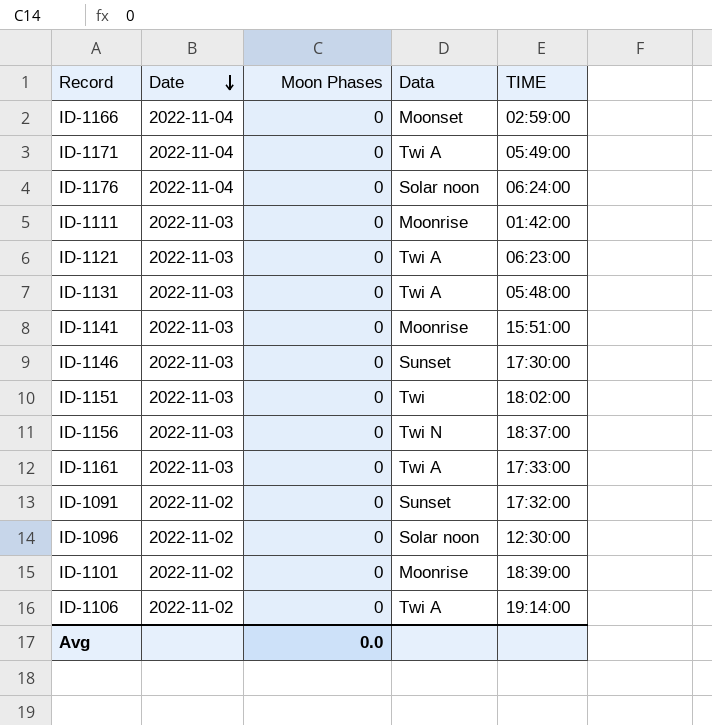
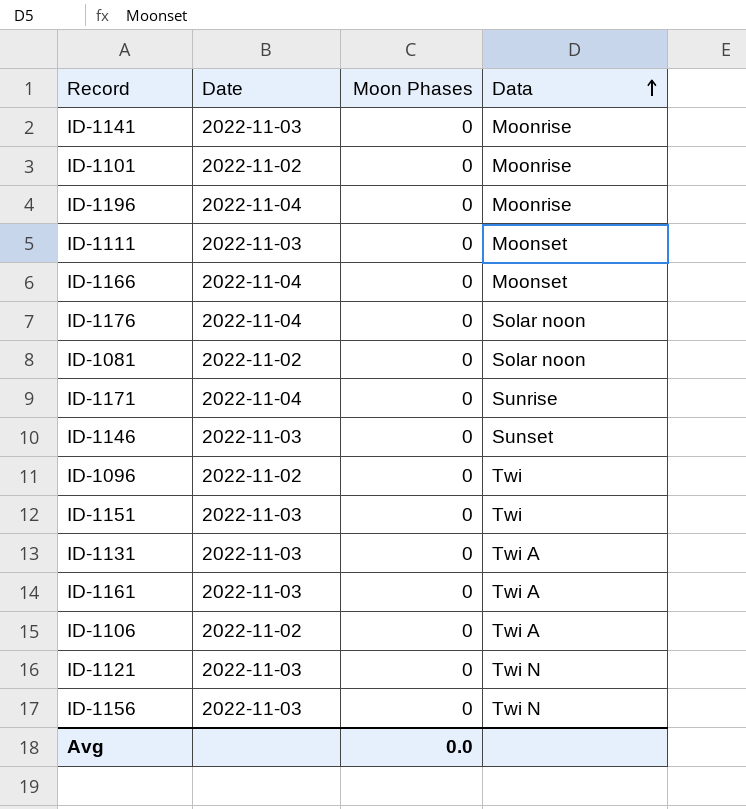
row order: Date descending -> Data ascending
column TIME | position: 5 -> none
row ID-1091: 2022-11-02 | 0 | Sunset | 17:32:00 -> none
row ID-1196: none -> 2022-11-04 | 0 | Moonrise
ID-1111 | Data: Moonrise -> Moonset
row ID-1081: none -> 2022-11-02 | 0 | Solar noon
ID-1171 | Data: Twi A -> Sunrise
ID-1096 | Data: Solar noon -> Twi
ID-1121 | Data: Twi A -> Twi N

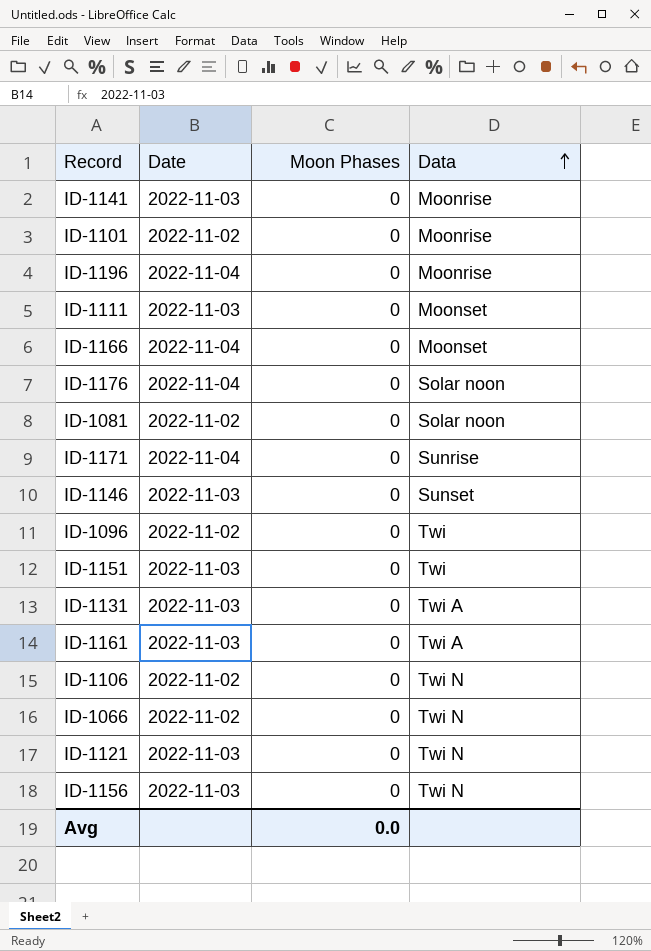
ID-1106 | Data: Twi A -> Twi N
row ID-1066: none -> 2022-11-02 | 0 | Twi N

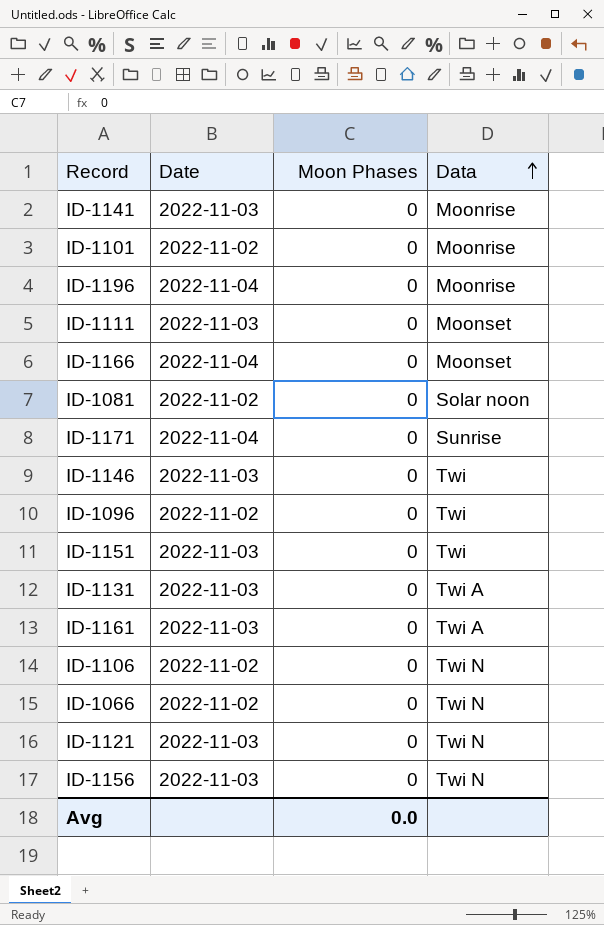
row ID-1176: 2022-11-04 | 0 | Solar noon -> none
ID-1146 | Data: Sunset -> Twi

